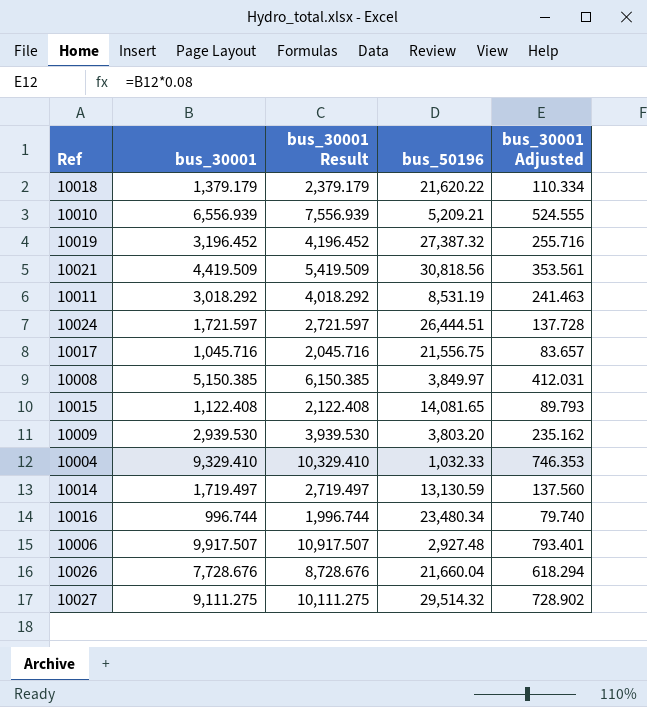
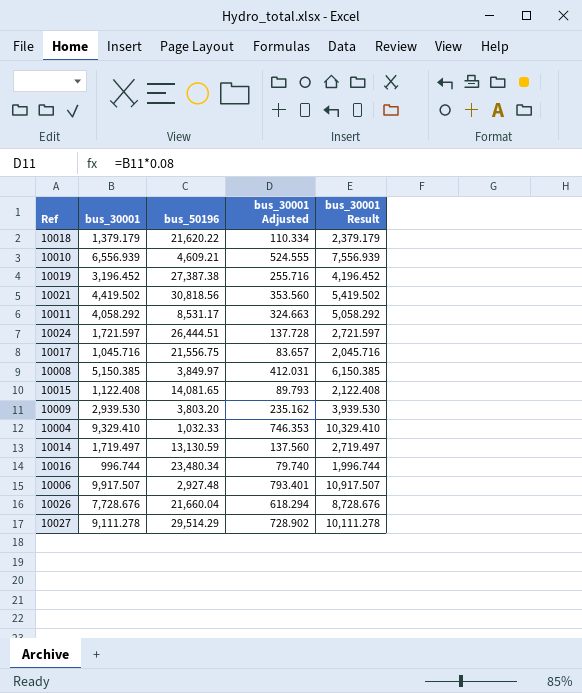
column bus_30001 Result | position: 3 -> 5
10010 | bus_50196: 5,209.21 -> 4,609.21
10019 | bus_50196: 27,387.32 -> 27,387.38
10021 | bus_30001: 4,419.509 -> 4,419.502
10021 | bus_30001 Adjusted: 353.561 -> 353.560
10021 | bus_30001 Result: 5,419.509 -> 5,419.502
10011 | bus_30001: 3,018.292 -> 4,058.292
10011 | bus_50196: 8,531.19 -> 8,531.17
10011 | bus_30001 Adjusted: 241.463 -> 324.663
10011 | bus_30001 Result: 4,018.292 -> 5,058.292
10027 | bus_30001: 9,111.275 -> 9,111.278
10027 | bus_50196: 29,514.32 -> 29,514.29
10027 | bus_30001 Result: 10,111.275 -> 10,111.278

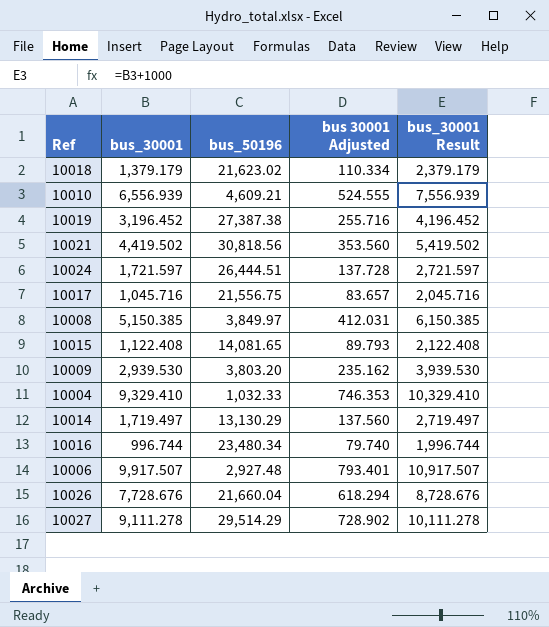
column name: bus_30001 Adjusted -> bus 30001 Adjusted
row 10011: 4,058.292 | 8,531.17 | 324.663 | 5,058.292 -> none
10018 | bus_50196: 21,620.22 -> 21,623.02
10014 | bus_50196: 13,130.59 -> 13,130.29

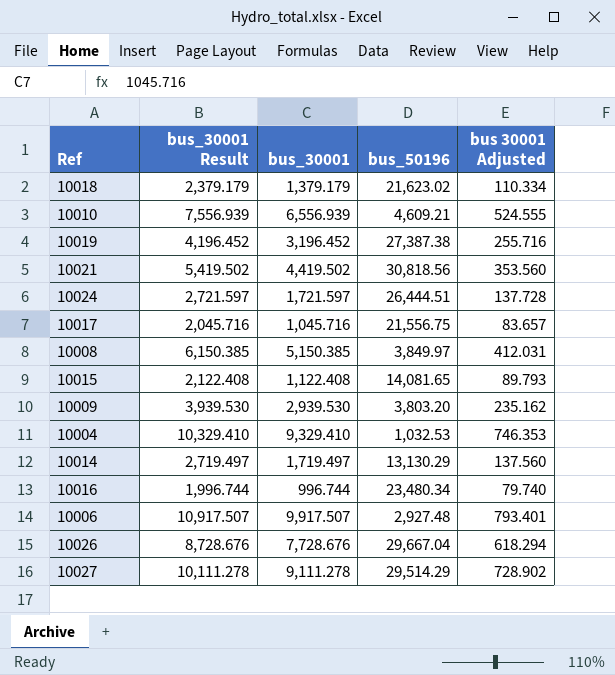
column bus_30001 Result | position: 5 -> 2
10004 | bus_50196: 1,032.33 -> 1,032.53
10026 | bus_50196: 21,660.04 -> 29,667.04

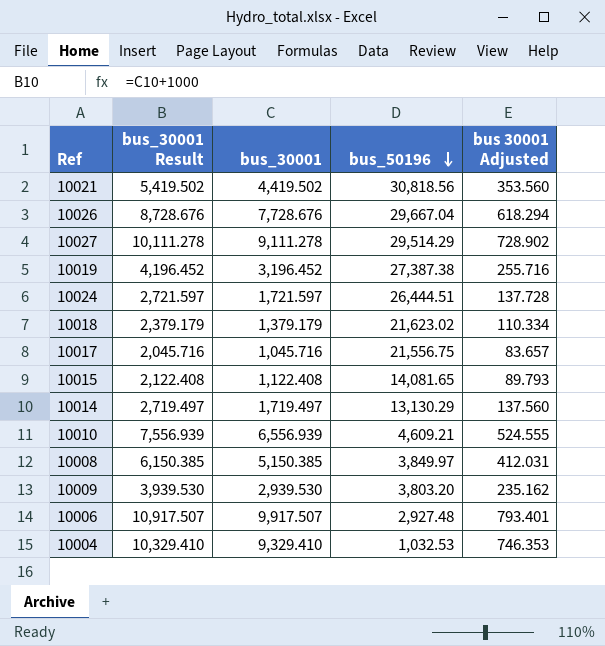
row order: none -> bus_50196 descending
row 10016: 1,996.744 | 996.744 | 23,480.34 | 79.740 -> none

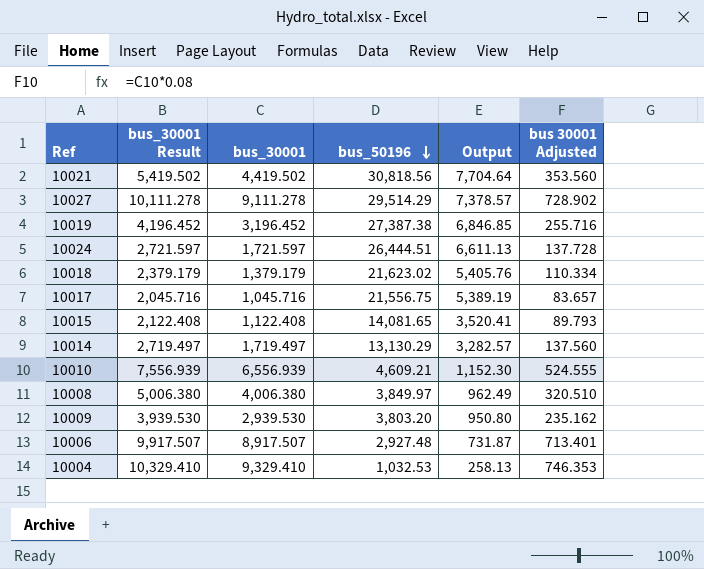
column Output | formula: none -> [bus_50196] * 0.25
row 10026: 8,728.676 | 7,728.676 | 29,667.04 | 618.294 -> none
10008 | bus_30001 Result: 6,150.385 -> 5,006.380
10008 | bus_30001: 5,150.385 -> 4,006.380
10008 | bus 30001 Adjusted: 412.031 -> 320.510
10006 | bus_30001 Result: 10,917.507 -> 9,917.507
10006 | bus_30001: 9,917.507 -> 8,917.507
10006 | bus 30001 Adjusted: 793.401 -> 713.401

